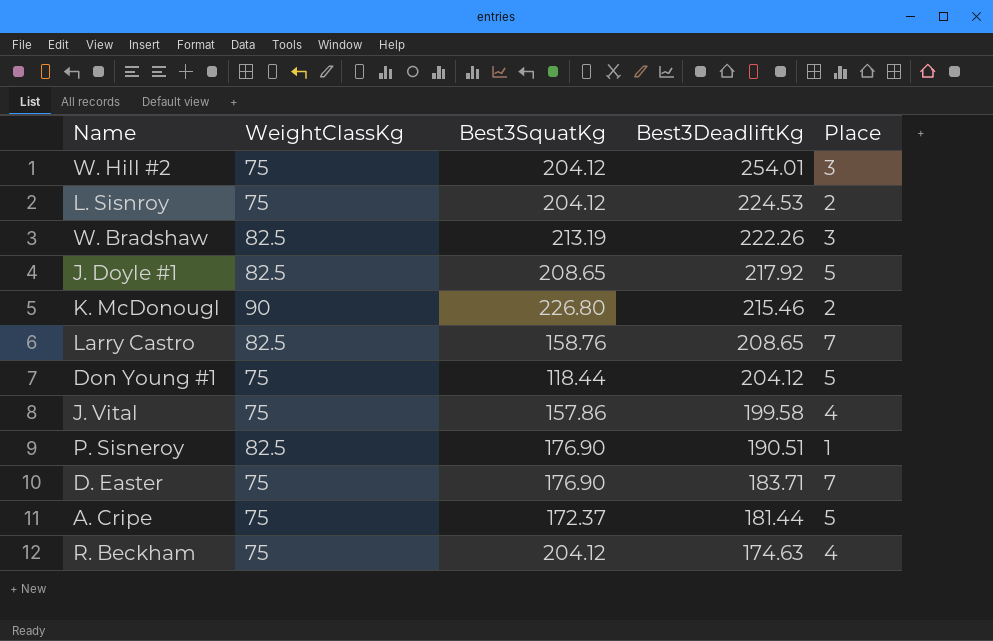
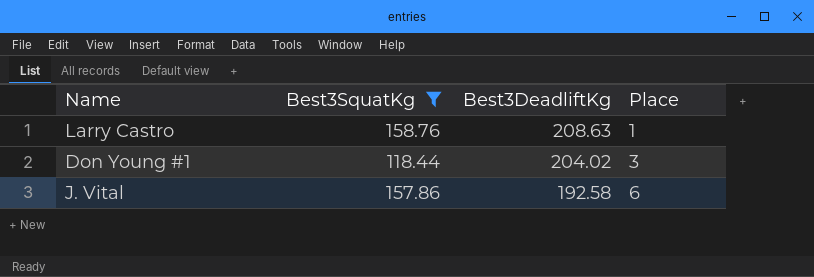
filter: none -> Best3SquatKg <= 158.76
column WeightClassKg | position: 2 -> none
Larry Castro | Best3DeadliftKg: 208.65 -> 208.63
Larry Castro | Place: 7 -> 1
Don Young #1 | Best3DeadliftKg: 204.12 -> 204.02
Don Young #1 | Place: 5 -> 3
J. Vital | Best3DeadliftKg: 199.58 -> 192.58
J. Vital | Place: 4 -> 6

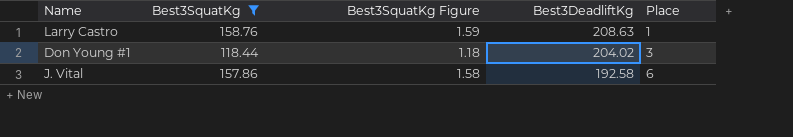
column Best3SquatKg Figure | formula: none -> [Best3SquatKg] * 0.01

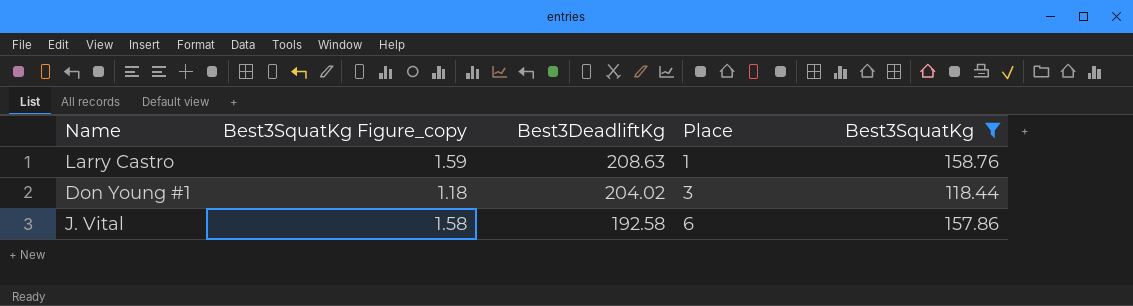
column name: Best3SquatKg Figure -> Best3SquatKg Figure_copy
column Best3SquatKg | position: 2 -> 5

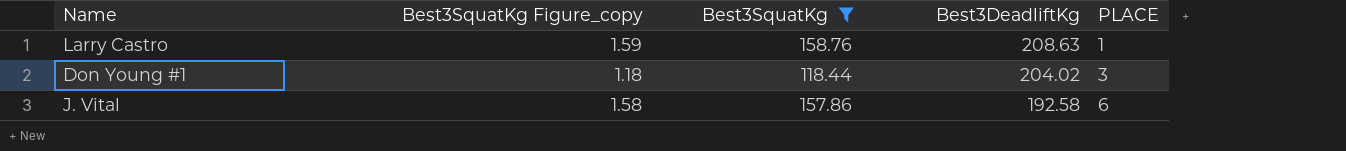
column Best3SquatKg | position: 5 -> 3
column name: Place -> PLACE

